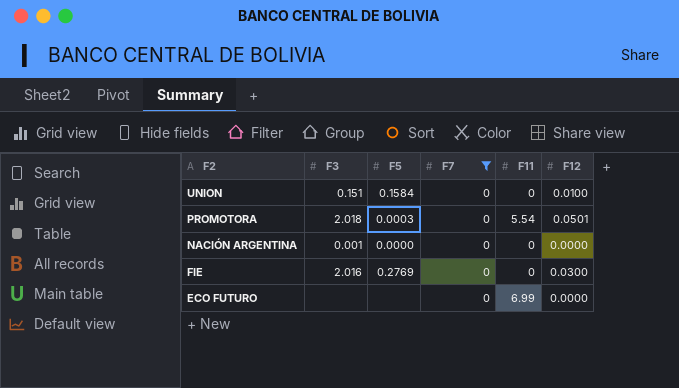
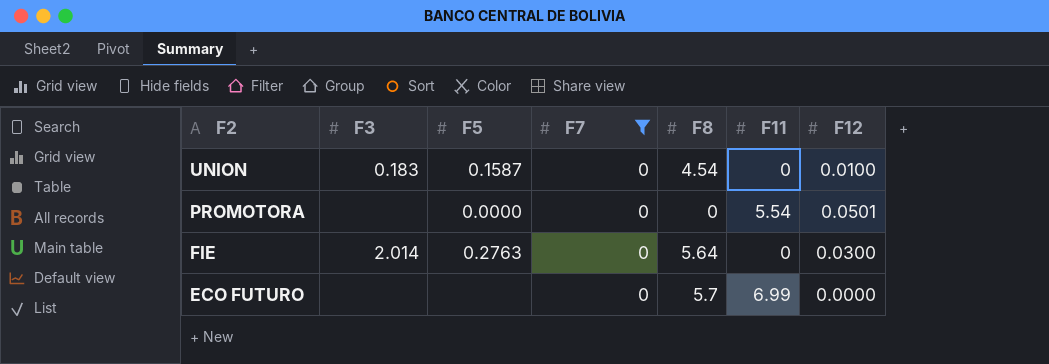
column F8 | position: none -> 5
row NACIÓN ARGENTINA: 0.001 | 0.0000 | 0 | 0 | 0.0000 -> none
UNION | F3: 0.151 -> 0.183
UNION | F5: 0.1584 -> 0.1587
PROMOTORA | F3: 2.018 -> none
PROMOTORA | F5: 0.0003 -> 0.0000
FIE | F3: 2.016 -> 2.014
FIE | F5: 0.2769 -> 0.2763

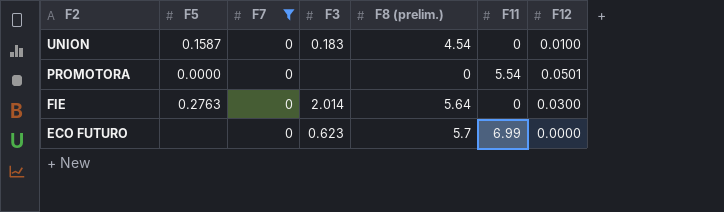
column F3 | position: 2 -> 4
column name: F8 -> F8 (prelim.)
ECO FUTURO | F3: none -> 0.623

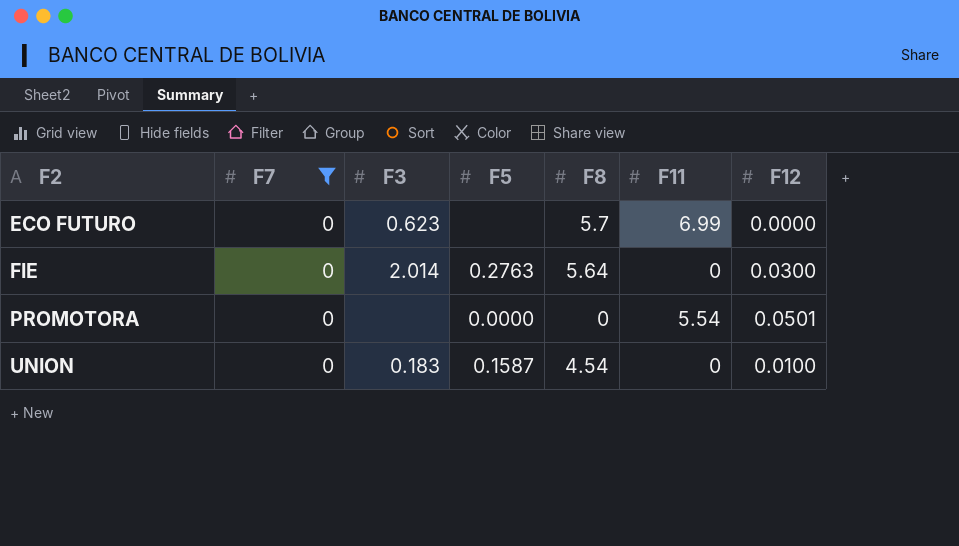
row order: F2 descending -> F2 ascending
column F5 | position: 2 -> 4
column name: F8 (prelim.) -> F8

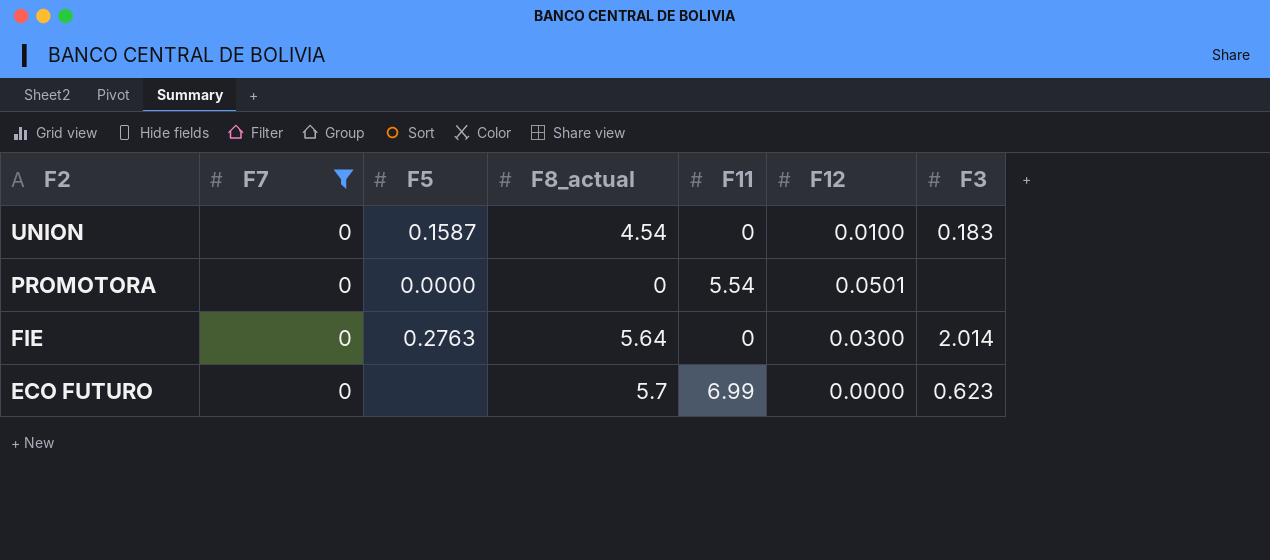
row order: F2 ascending -> F2 descending
column name: F8 -> F8_actual
column F3 | position: 3 -> 7

